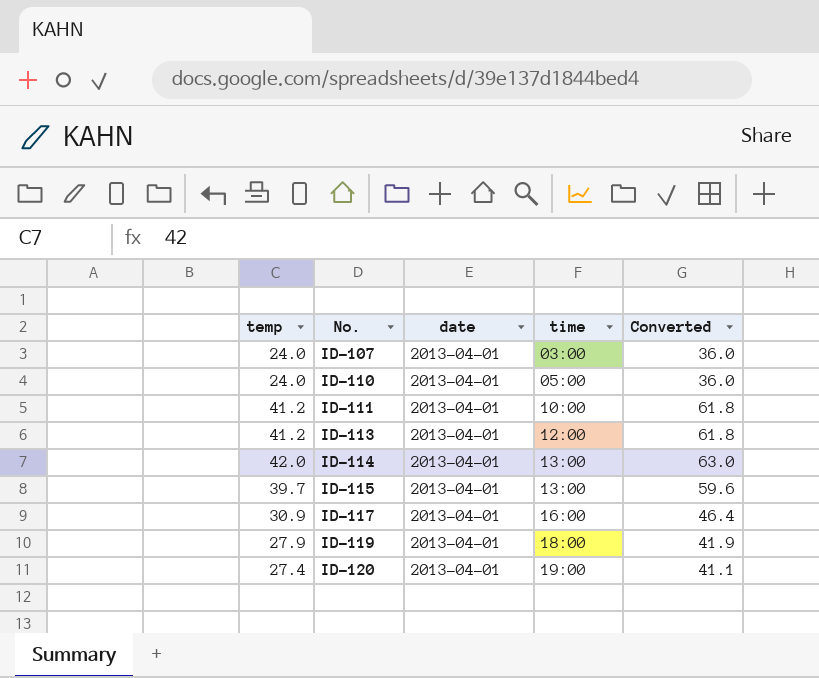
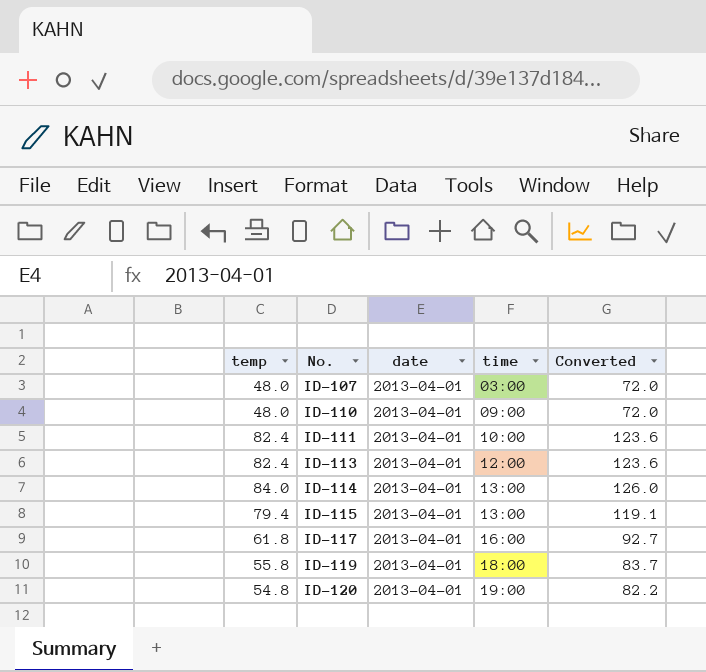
ID-107 | temp: 24.0 -> 48.0
ID-107 | Converted: 36.0 -> 72.0
ID-110 | temp: 24.0 -> 48.0
ID-110 | time: 05:00 -> 09:00
ID-110 | Converted: 36.0 -> 72.0
ID-111 | temp: 41.2 -> 82.4
ID-111 | Converted: 61.8 -> 123.6
ID-113 | temp: 41.2 -> 82.4
ID-113 | Converted: 61.8 -> 123.6
ID-114 | temp: 42.0 -> 84.0
ID-114 | Converted: 63.0 -> 126.0
ID-115 | temp: 39.7 -> 79.4
ID-115 | Converted: 59.6 -> 119.1
ID-117 | temp: 30.9 -> 61.8
ID-117 | Converted: 46.4 -> 92.7
ID-119 | temp: 27.9 -> 55.8
ID-119 | Converted: 41.9 -> 83.7
ID-120 | temp: 27.4 -> 54.8
ID-120 | Converted: 41.1 -> 82.2

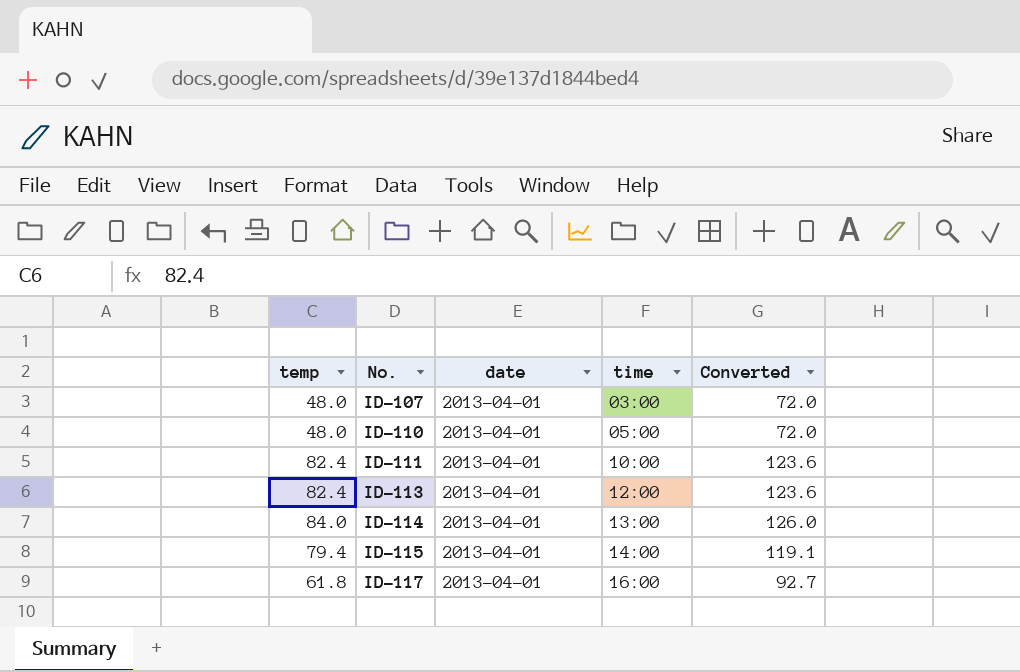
row ID-119: 55.8 | 2013-04-01 | 18:00 | 83.7 -> none
row ID-120: 54.8 | 2013-04-01 | 19:00 | 82.2 -> none
ID-110 | time: 09:00 -> 05:00
ID-115 | time: 13:00 -> 14:00

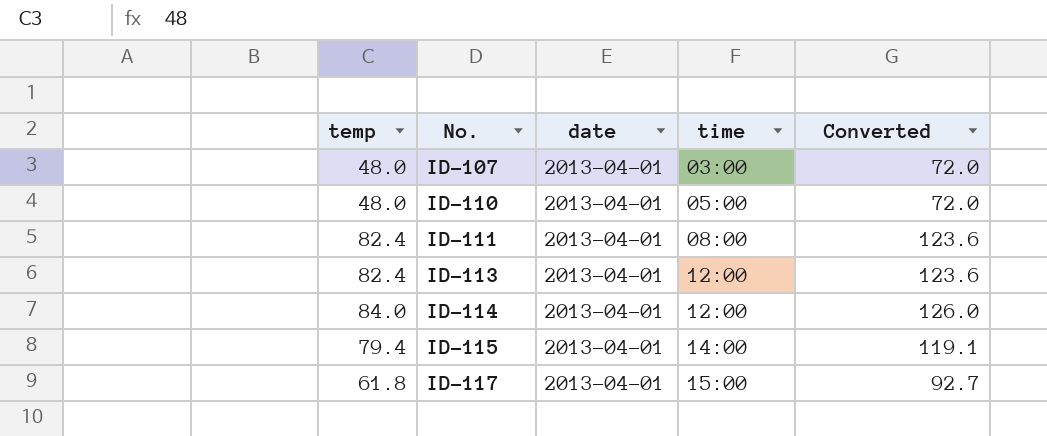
ID-111 | time: 10:00 -> 08:00
ID-114 | time: 13:00 -> 12:00
ID-117 | time: 16:00 -> 15:00

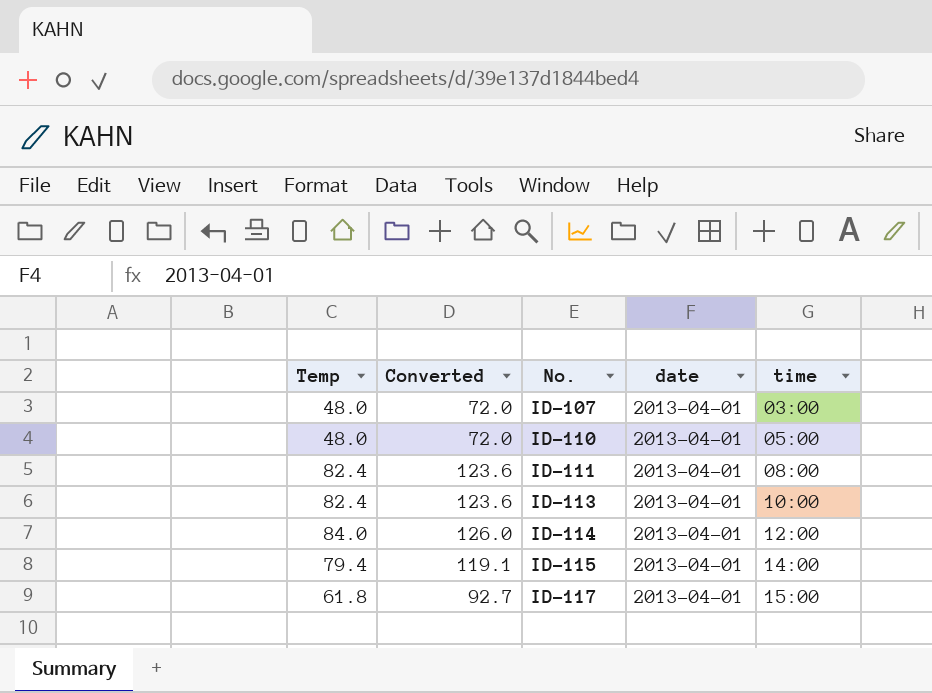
column name: temp -> Temp
column Converted | position: 5 -> 2
ID-113 | time: 12:00 -> 10:00

